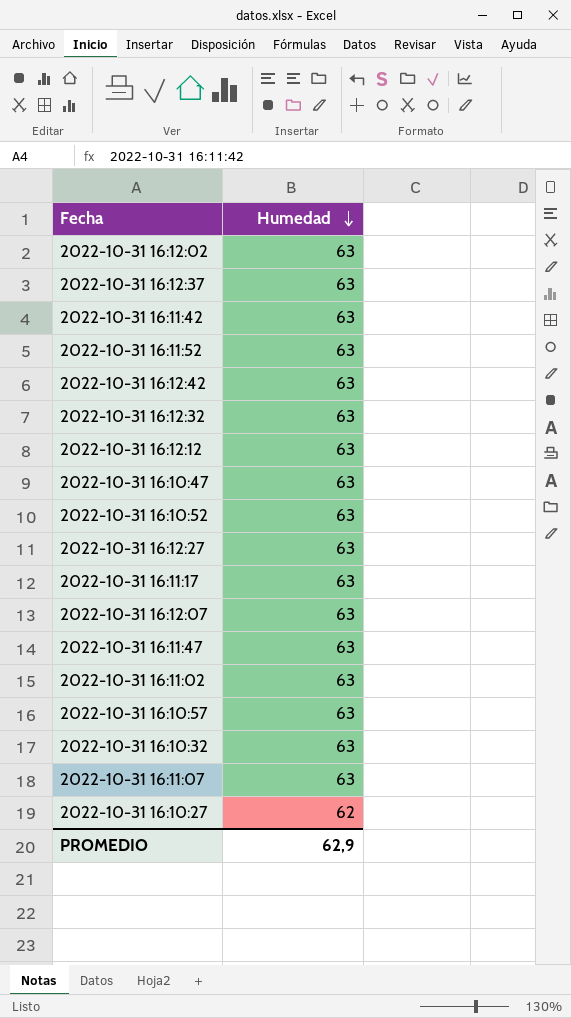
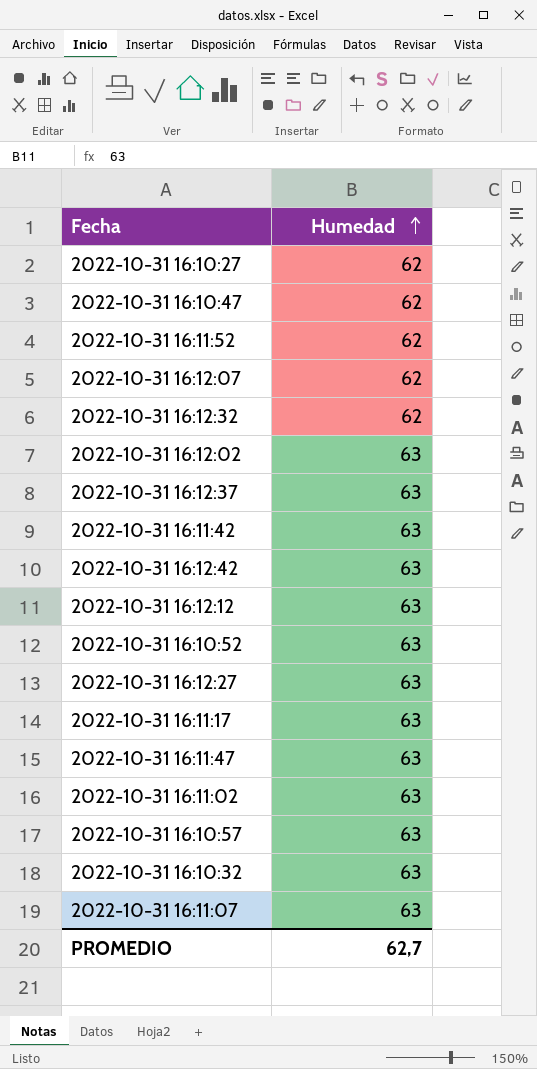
row order: Humedad descending -> Humedad ascending
2022-10-31 16:10:47 | Humedad: 63 -> 62
2022-10-31 16:11:52 | Humedad: 63 -> 62
2022-10-31 16:12:07 | Humedad: 63 -> 62
2022-10-31 16:12:32 | Humedad: 63 -> 62
PROMEDIO | Humedad: 62,9 -> 62,7

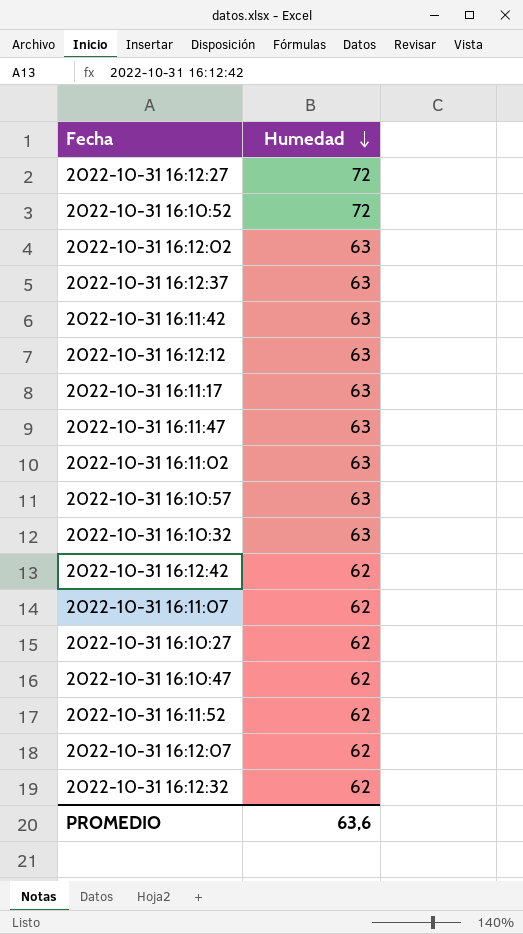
row order: Humedad ascending -> Humedad descending
2022-10-31 16:12:27 | Humedad: 63 -> 72
2022-10-31 16:10:52 | Humedad: 63 -> 72
2022-10-31 16:12:42 | Humedad: 63 -> 62
2022-10-31 16:11:07 | Humedad: 63 -> 62
PROMEDIO | Humedad: 62,7 -> 63,6

